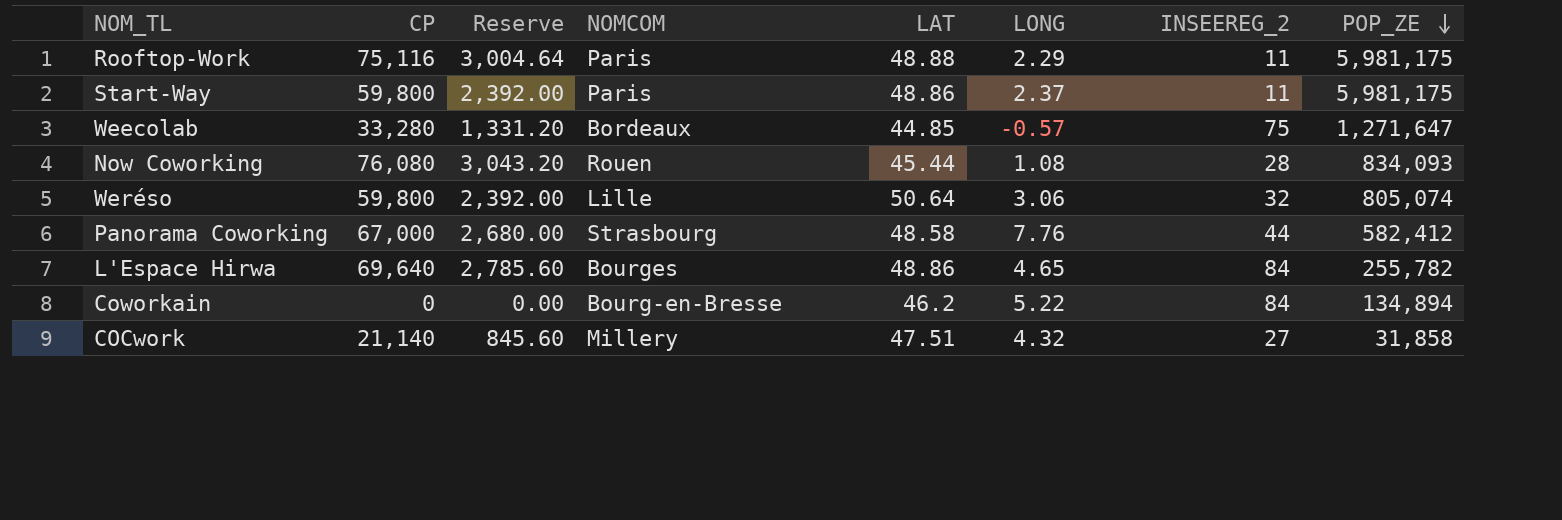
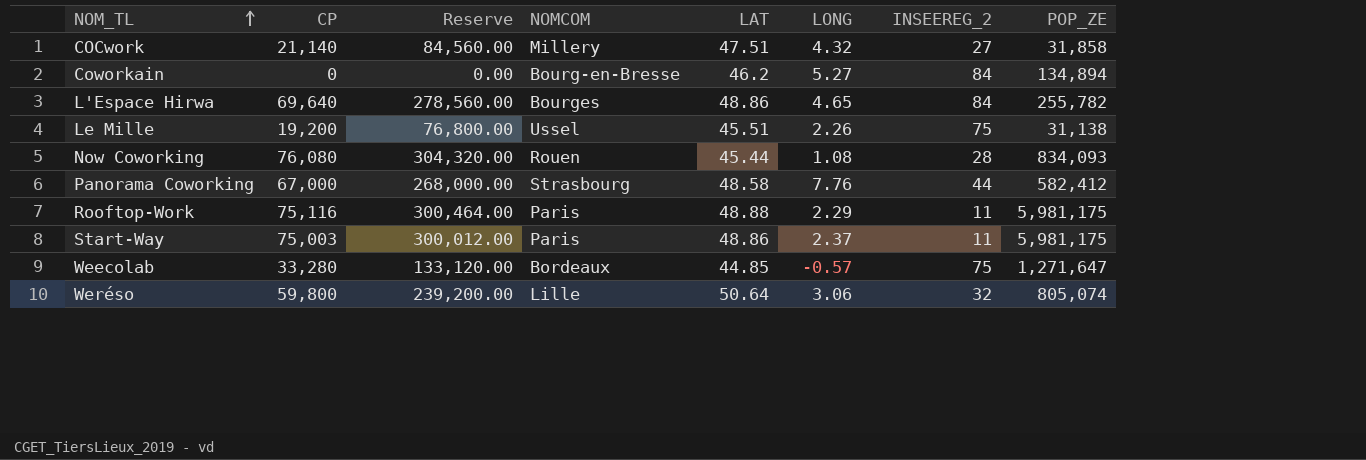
row order: POP_ZE descending -> NOM_TL ascending
column Reserve | formula: [CP] * 0.04 -> [CP] * 4
Coworkain | LONG: 5.22 -> 5.27
row Le Mille: none -> 19,200 | 76,800.00 | Ussel | 45.51 | 2.26 | 75 | 31,138
Start-Way | CP: 59,800 -> 75,003

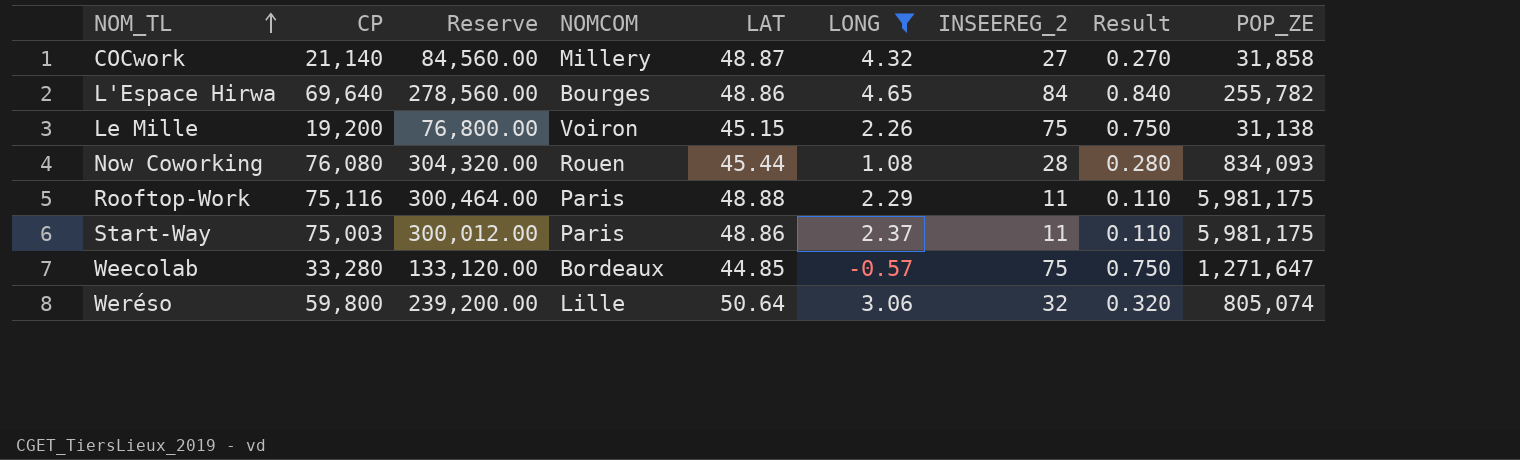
filter: none -> LONG <= 4.65
column Result | formula: none -> [INSEEREG_2] * 0.01
COCwork | LAT: 47.51 -> 48.87
Le Mille | NOMCOM: Ussel -> Voiron
Le Mille | LAT: 45.51 -> 45.15

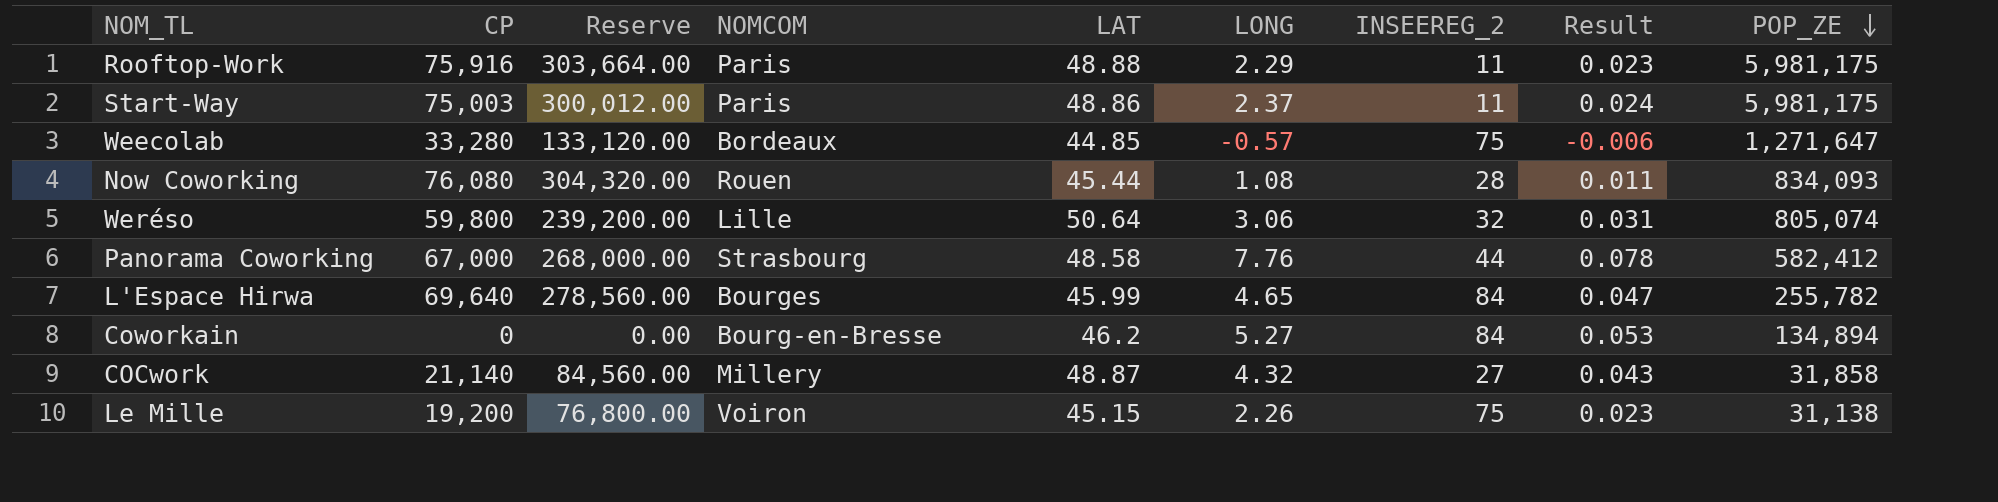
filter: LONG <= 4.65 -> none
row order: NOM_TL ascending -> POP_ZE descending
column Result | formula: [INSEEREG_2] * 0.01 -> [LONG] * 0.01
Rooftop-Work | CP: 75,116 -> 75,916
Rooftop-Work | Reserve: 300,464.00 -> 303,664.00
L'Espace Hirwa | LAT: 48.86 -> 45.99

